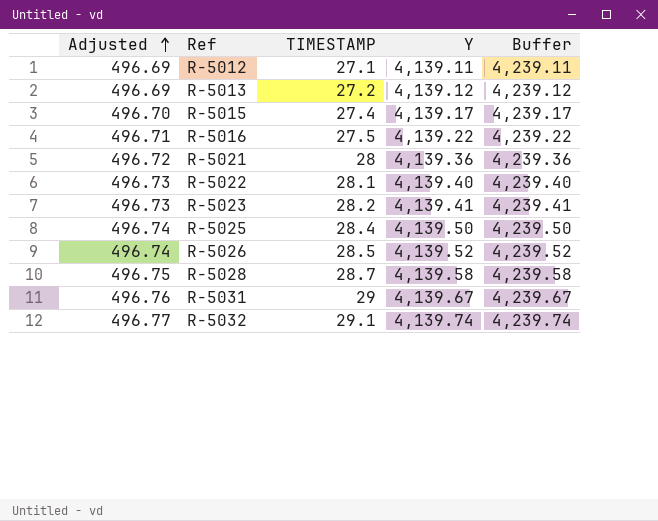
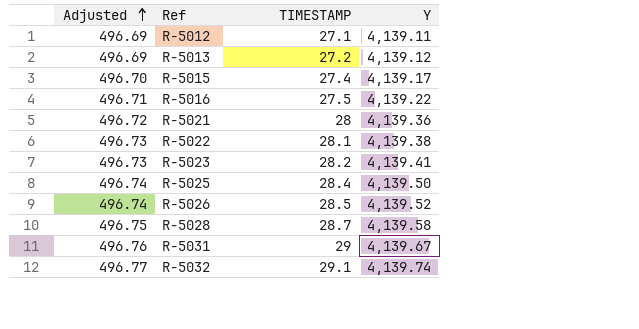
column Buffer | formula: [Y] + 100 -> none
R-5022 | Y: 4,139.40 -> 4,139.38

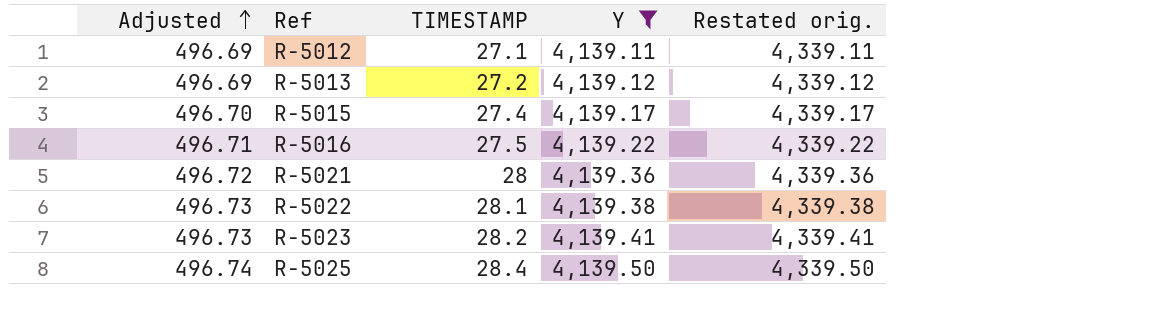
filter: none -> Y <= 4,139.50
column Restated orig. | formula: none -> [Y] + 200

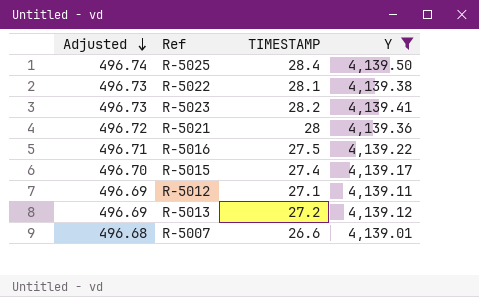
row order: Adjusted ascending -> Adjusted descending
column Restated orig. | formula: [Y] + 200 -> none
row R-5007: none -> 496.68 | 26.6 | 4,139.01

